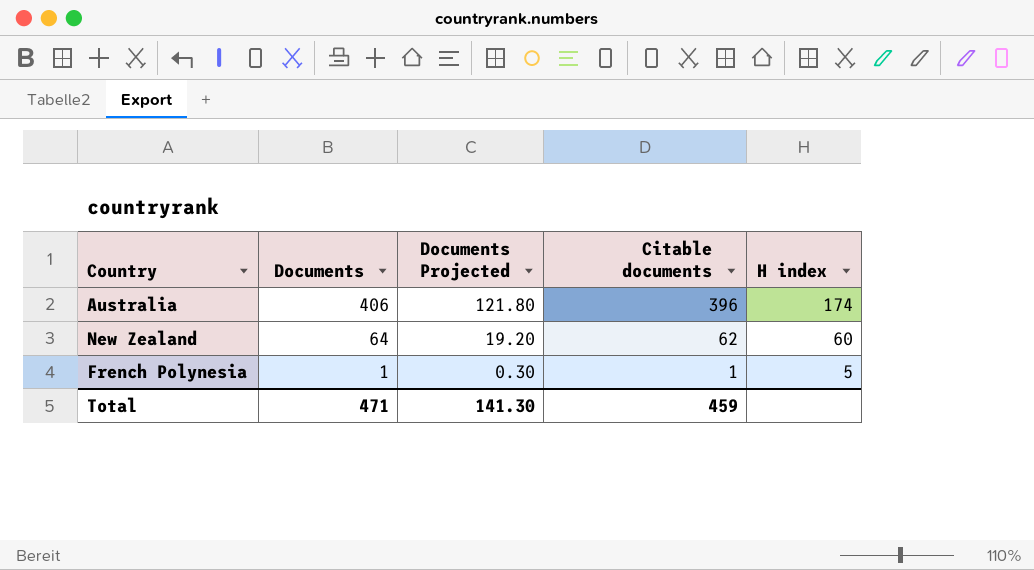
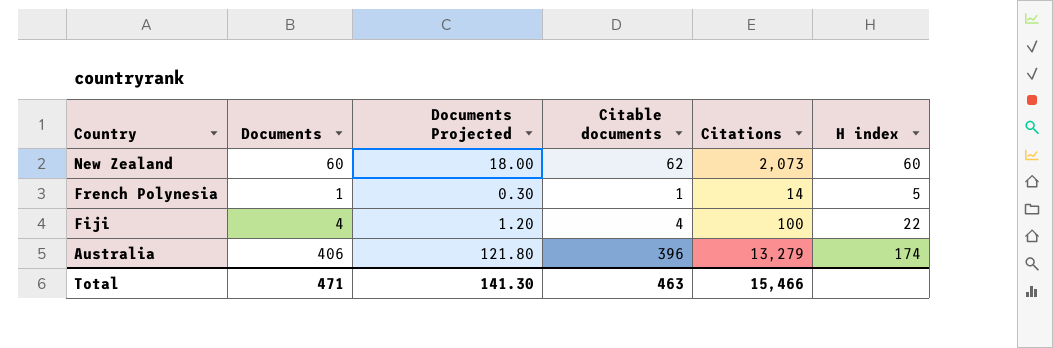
row order: Documents descending -> Country descending
column Citations | position: none -> 5
New Zealand | Documents: 64 -> 60
New Zealand | Documents Projected: 19.20 -> 18.00
row Fiji: none -> 4 | 1.20 | 4 | 100 | 22
Total | Citable documents: 459 -> 463

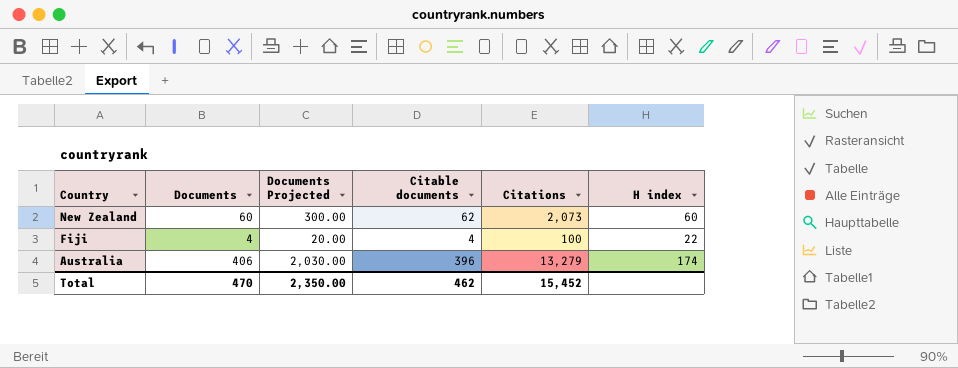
column Documents Projected | formula: [Documents] * 0.3 -> [Documents] * 5
row French Polynesia: 1 | 0.30 | 1 | 14 | 5 -> none
Total | Documents: 471 -> 470
Total | Documents Projected: 141.30 -> 2,350.00
Total | Citable documents: 463 -> 462
Total | Citations: 15,466 -> 15,452

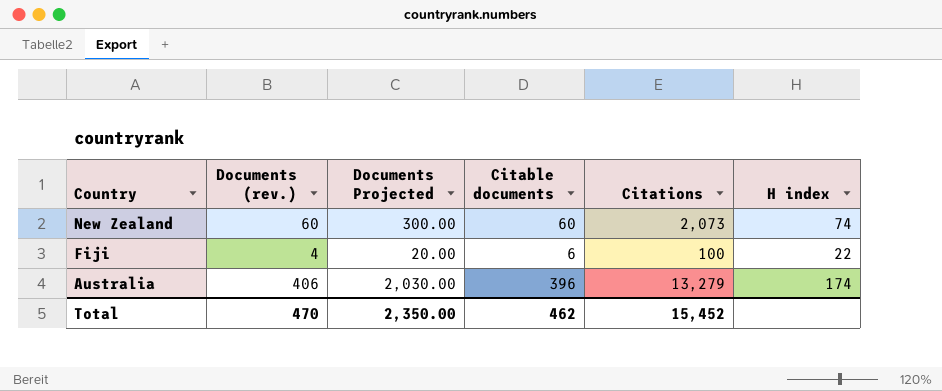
column name: Documents -> Documents (rev.)
New Zealand | Citable documents: 62 -> 60
New Zealand | H index: 60 -> 74
Fiji | Citable documents: 4 -> 6

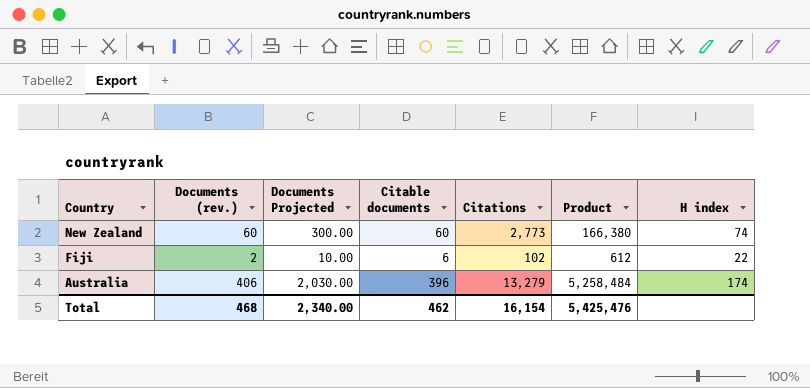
column Product | formula: none -> [Citable documents] * [Citations]
New Zealand | Citations: 2,073 -> 2,773
Fiji | Documents (rev.): 4 -> 2
Fiji | Documents Projected: 20.00 -> 10.00
Fiji | Citations: 100 -> 102
Total | Documents (rev.): 470 -> 468
Total | Documents Projected: 2,350.00 -> 2,340.00
Total | Citations: 15,452 -> 16,154

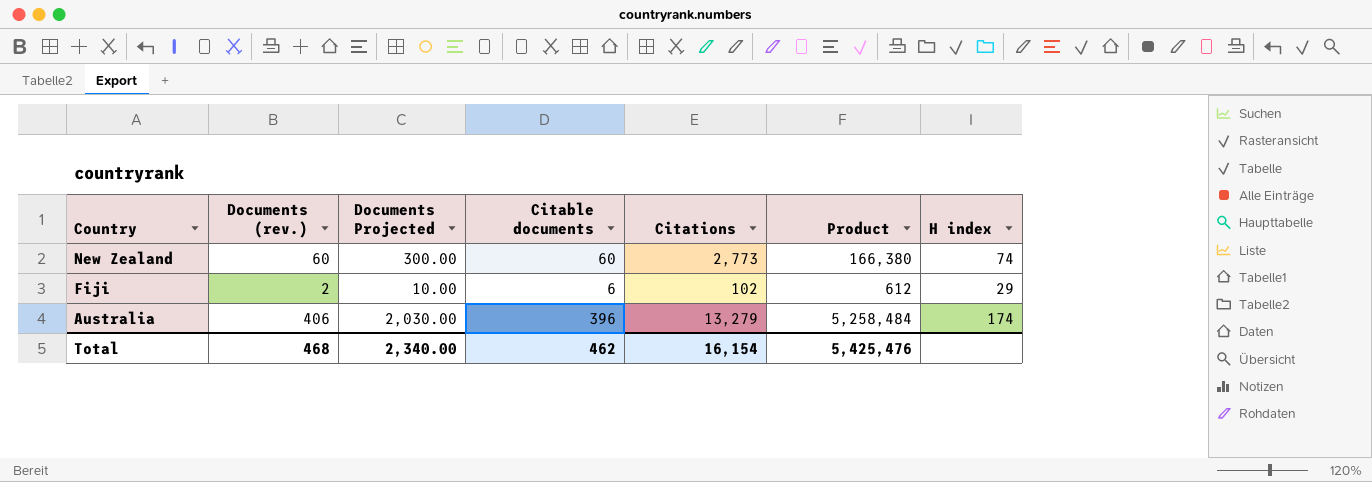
Fiji | H index: 22 -> 29

